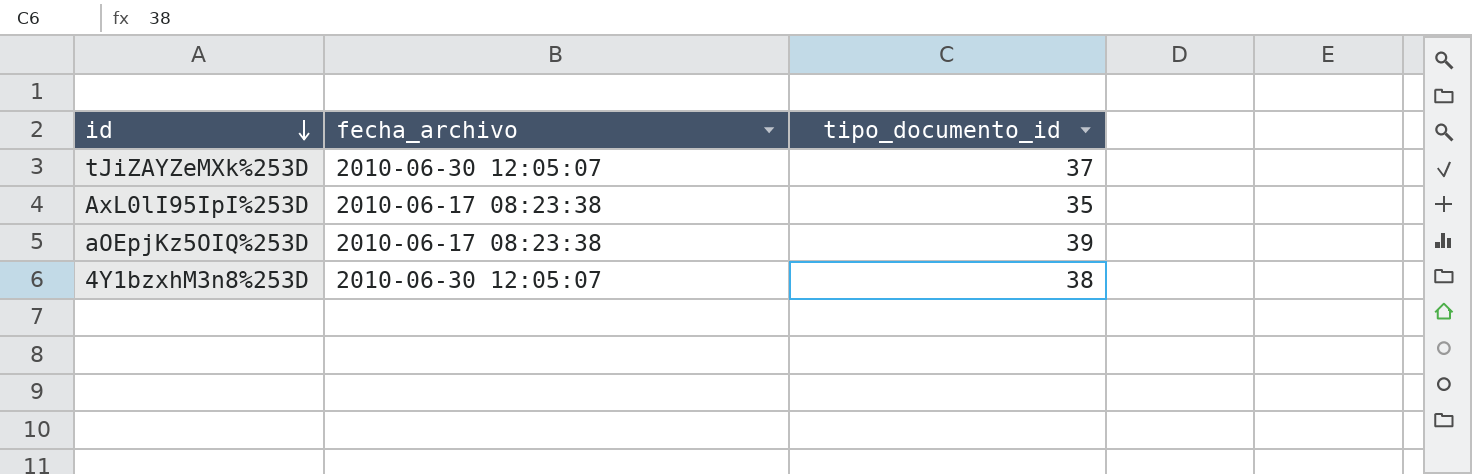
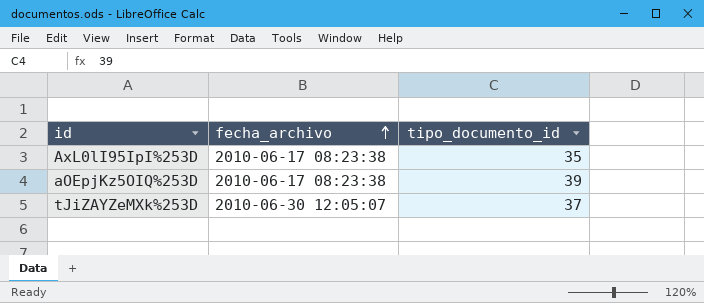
row order: id descending -> fecha_archivo ascending
row 4Y1bzxhM3n8%253D: 2010-06-30 12:05:07 | 38 -> none

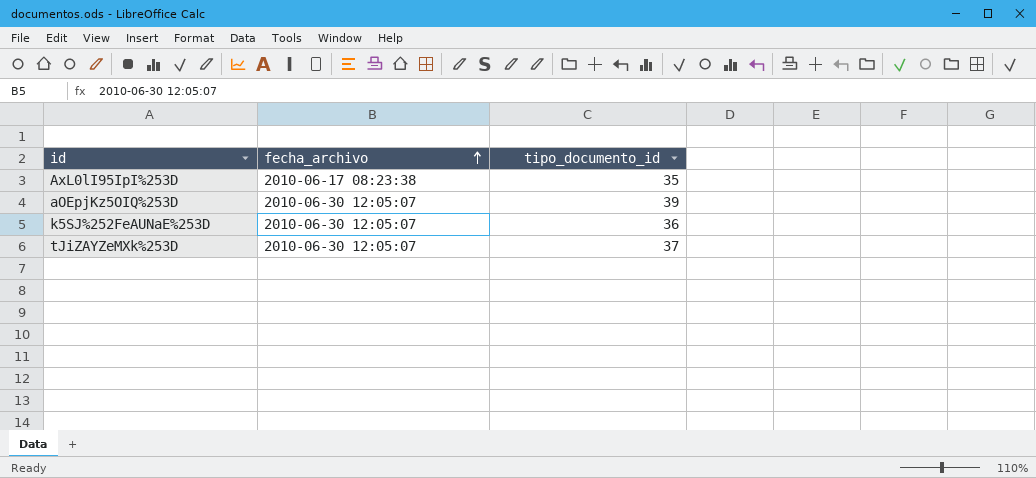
aOEpjKz5OIQ%253D | fecha_archivo: 2010-06-17 08:23:38 -> 2010-06-30 12:05:07
row k5SJ%252FeAUNaE%253D: none -> 2010-06-30 12:05:07 | 36

